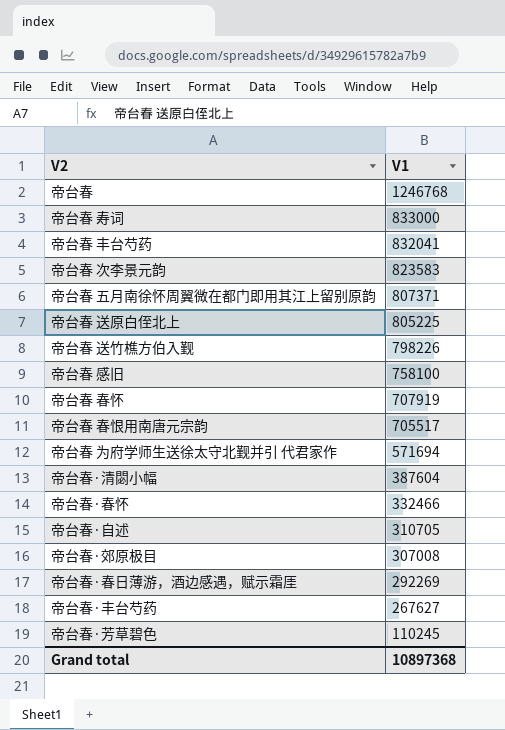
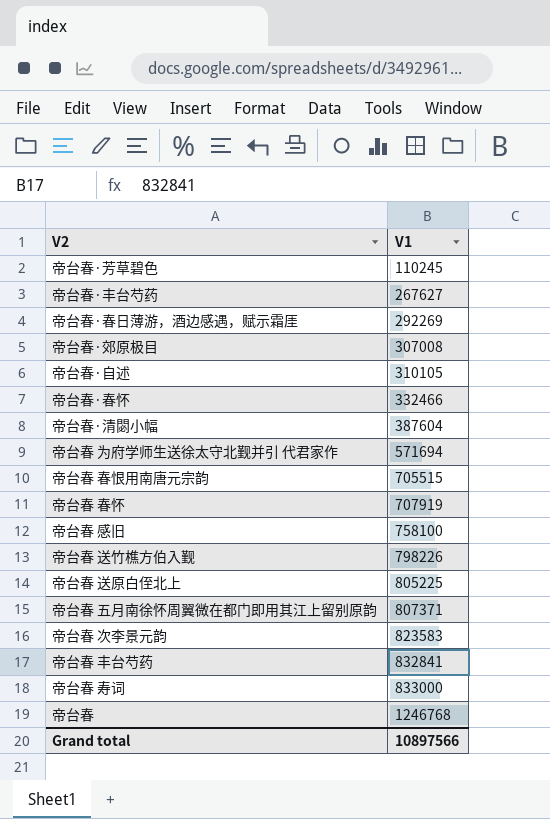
row order: V1 descending -> V1 ascending
帝台春·自述 | V1: 310705 -> 310105
帝台春 春恨用南唐元宗韵 | V1: 705517 -> 705515
帝台春 丰台芍药 | V1: 832041 -> 832841
Grand total | V1: 10897368 -> 10897566

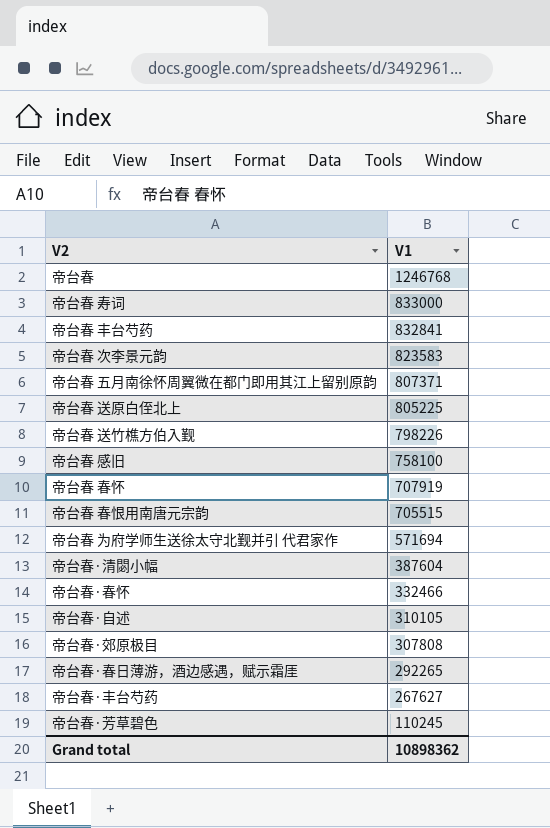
row order: V1 ascending -> V1 descending
帝台春·郊原极目 | V1: 307008 -> 307808
帝台春·春日薄游，酒边感遇，赋示霜厓 | V1: 292269 -> 292265
Grand total | V1: 10897566 -> 10898362

